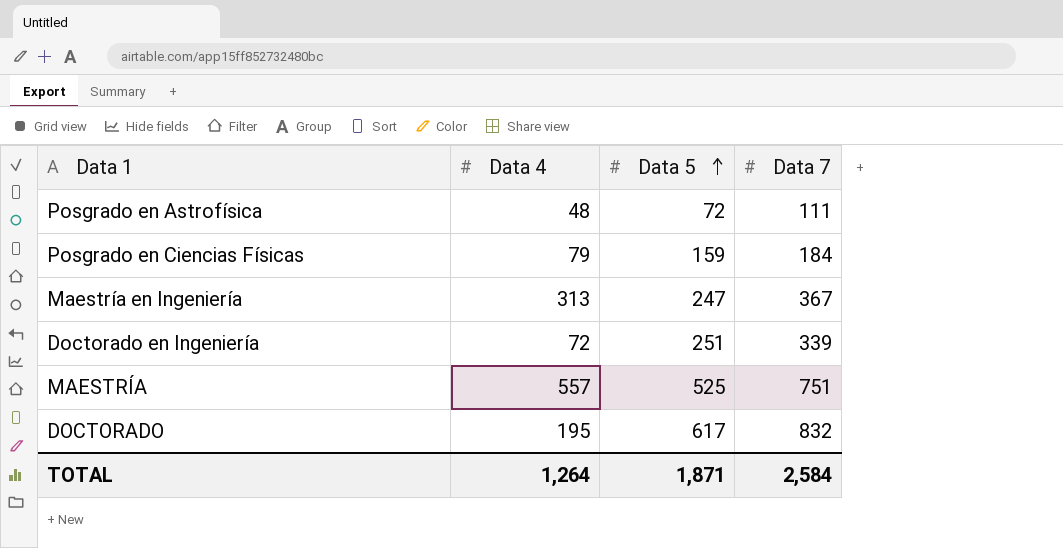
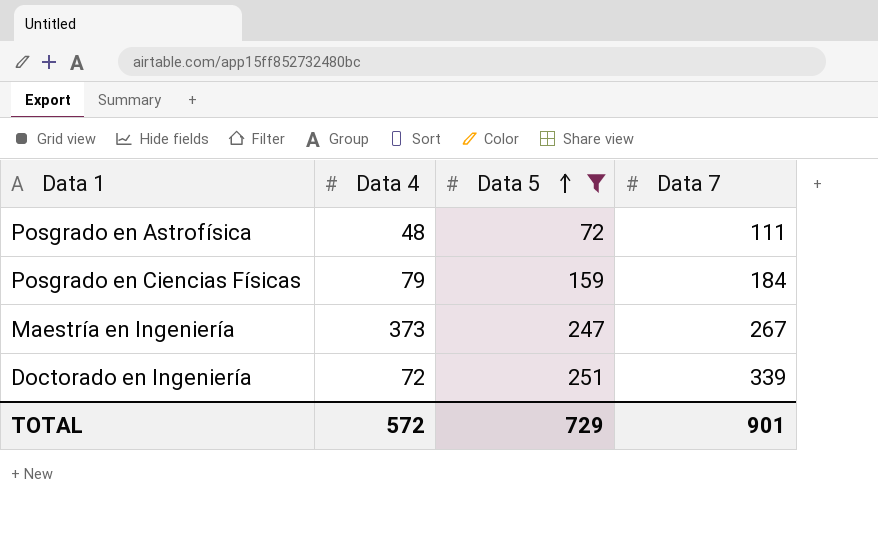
filter: none -> Data 5 <= 251
Maestría en Ingeniería | Data 4: 313 -> 373
Maestría en Ingeniería | Data 7: 367 -> 267
TOTAL | Data 4: 1,264 -> 572
TOTAL | Data 5: 1,871 -> 729
TOTAL | Data 7: 2,584 -> 901

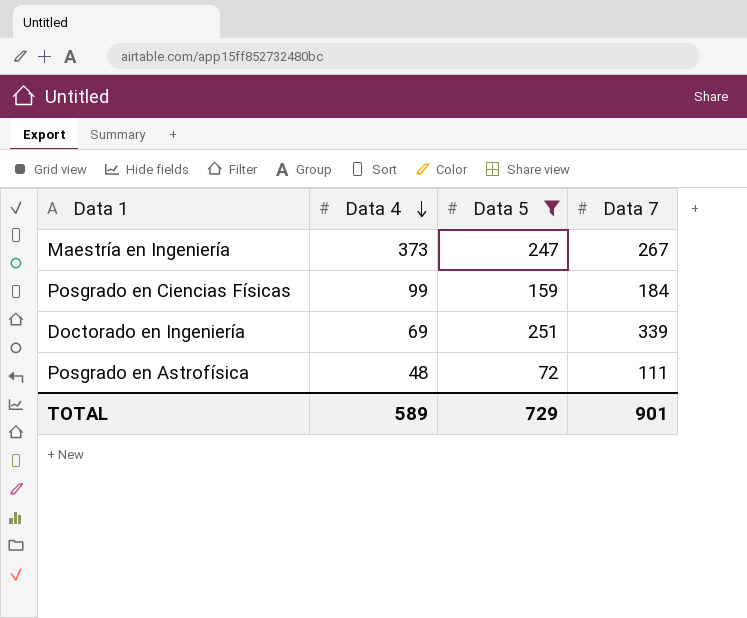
row order: Data 5 ascending -> Data 4 descending
Posgrado en Ciencias Físicas | Data 4: 79 -> 99
Doctorado en Ingeniería | Data 4: 72 -> 69
TOTAL | Data 4: 572 -> 589

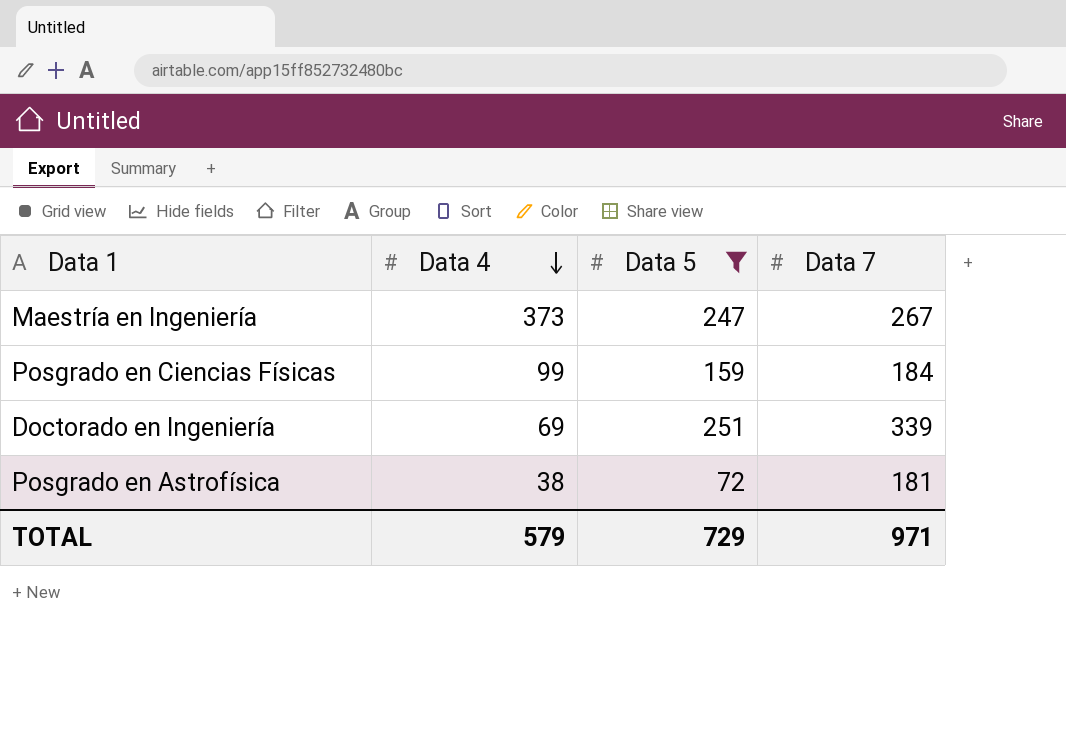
Posgrado en Astrofísica | Data 4: 48 -> 38
Posgrado en Astrofísica | Data 7: 111 -> 181
TOTAL | Data 4: 589 -> 579
TOTAL | Data 7: 901 -> 971

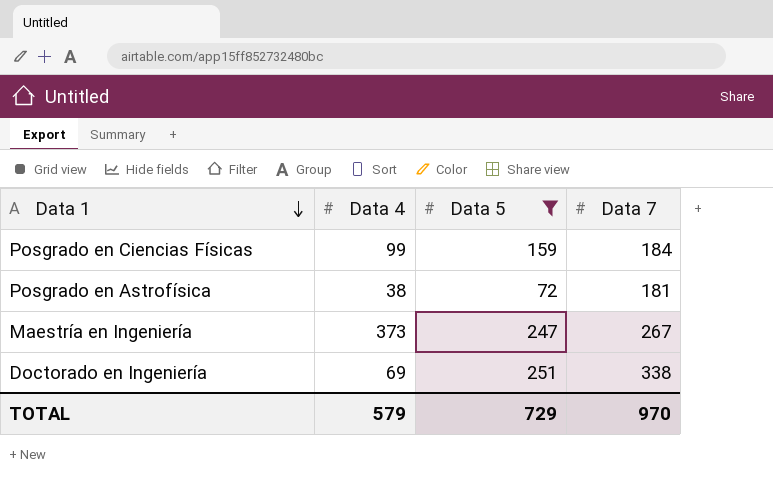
row order: Data 4 descending -> Data 1 descending
Doctorado en Ingeniería | Data 7: 339 -> 338
TOTAL | Data 7: 971 -> 970

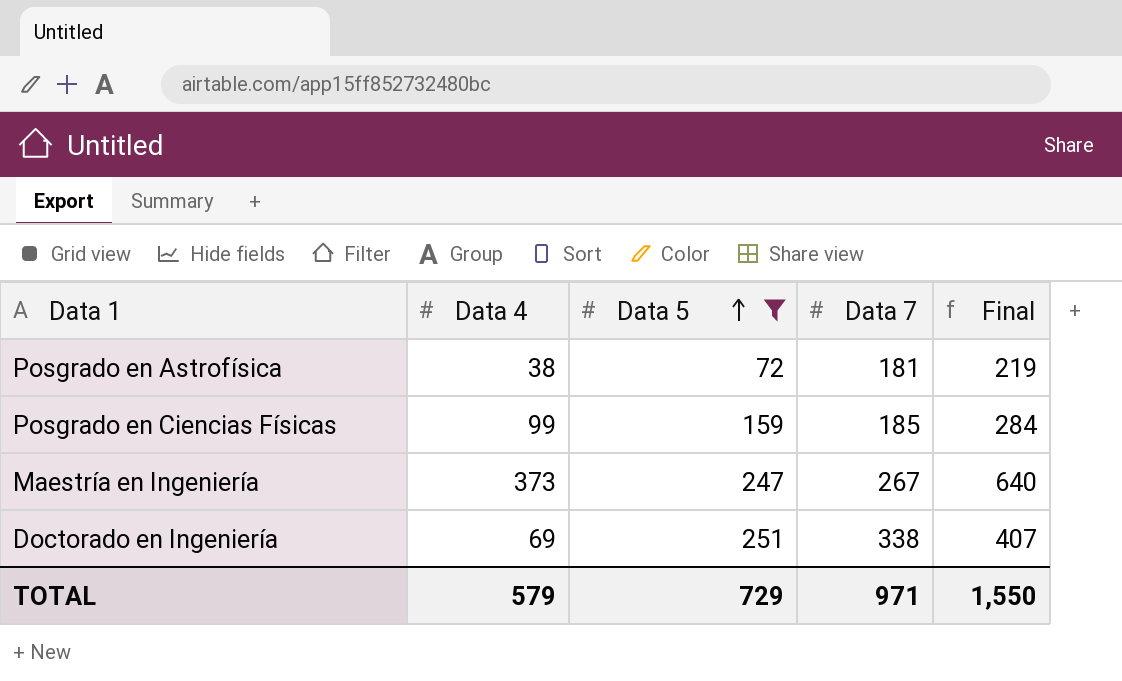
row order: Data 1 descending -> Data 5 ascending
column Final | formula: none -> [Data 4] + [Data 7]
Posgrado en Ciencias Físicas | Data 7: 184 -> 185
TOTAL | Data 7: 970 -> 971

